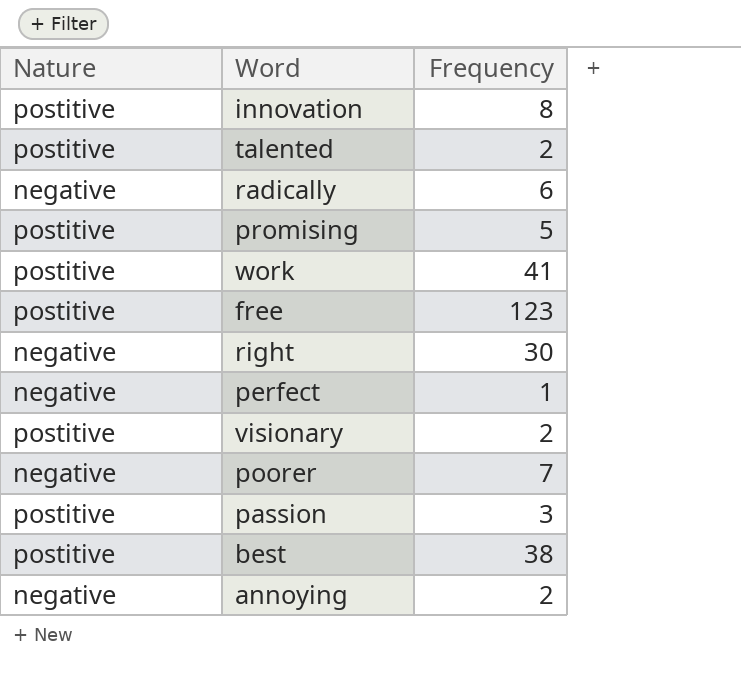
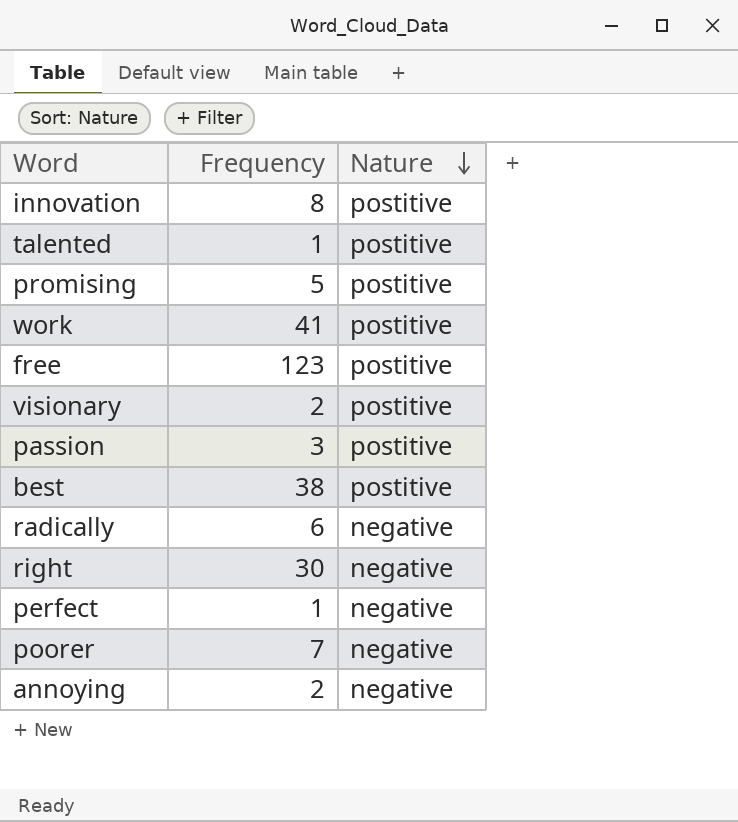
row order: none -> Nature descending
column Nature | position: 1 -> 3
talented | Frequency: 2 -> 1

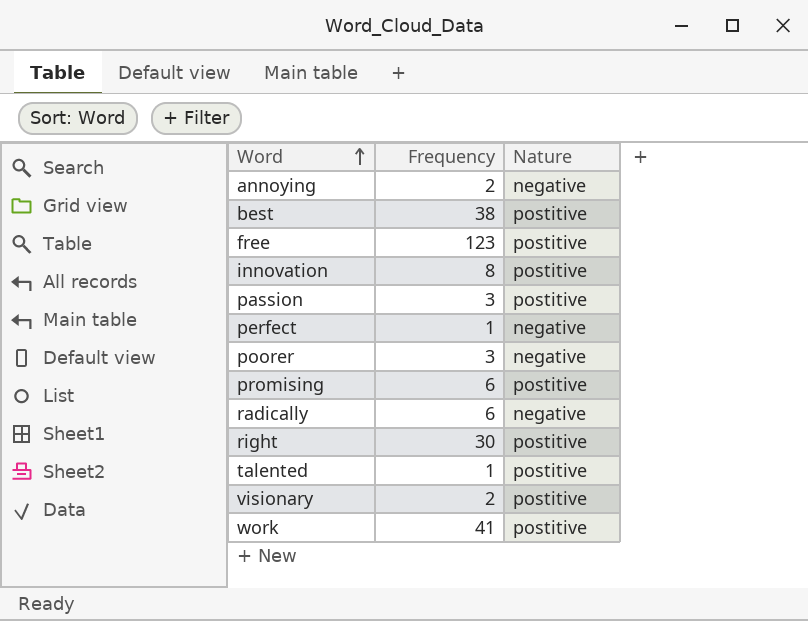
row order: Nature descending -> Word ascending
poorer | Frequency: 7 -> 3
promising | Frequency: 5 -> 6
right | Nature: negative -> postitive

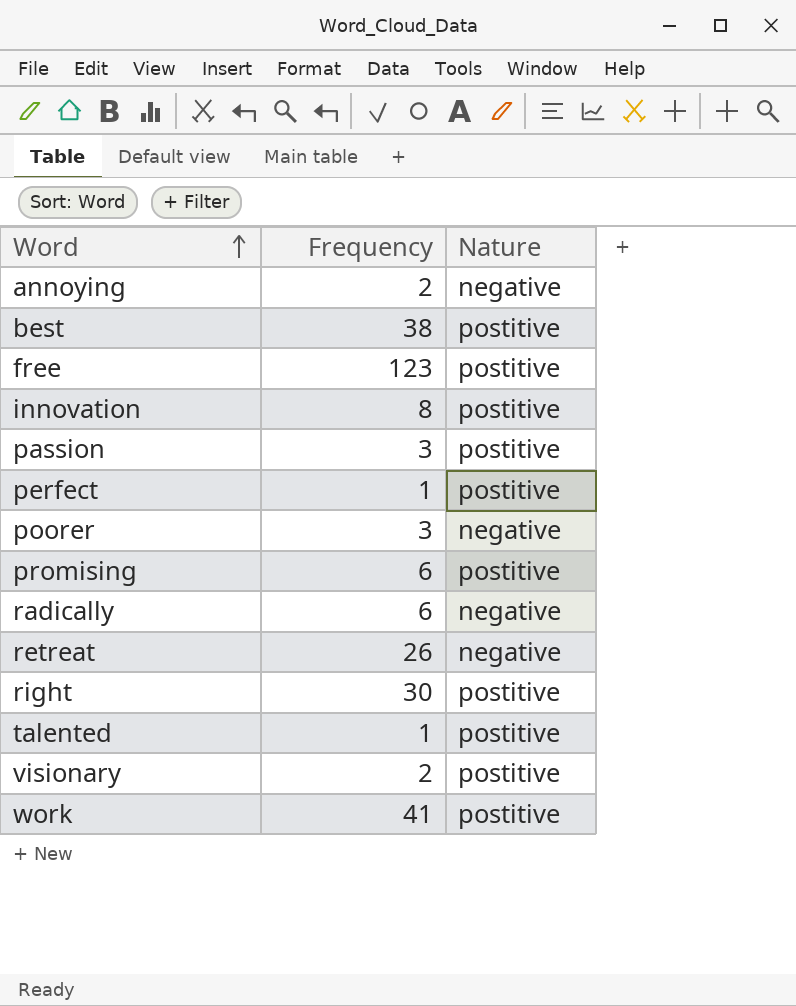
perfect | Nature: negative -> postitive
row retreat: none -> 26 | negative

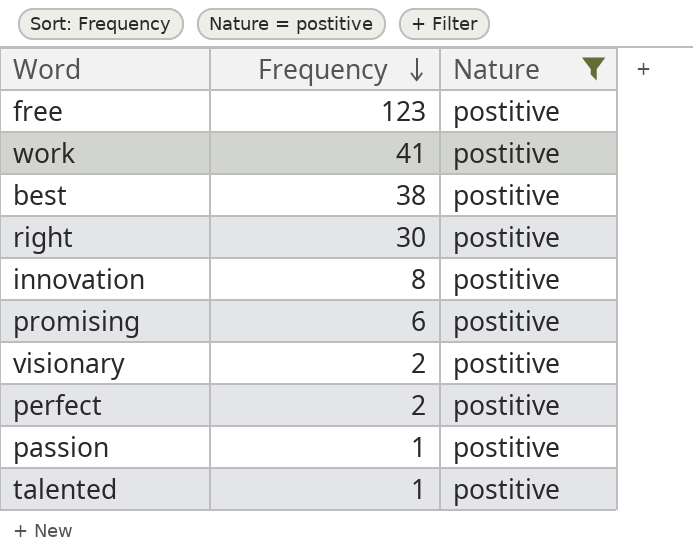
filter: none -> Nature = postitive
row order: Word ascending -> Frequency descending
perfect | Frequency: 1 -> 2
passion | Frequency: 3 -> 1

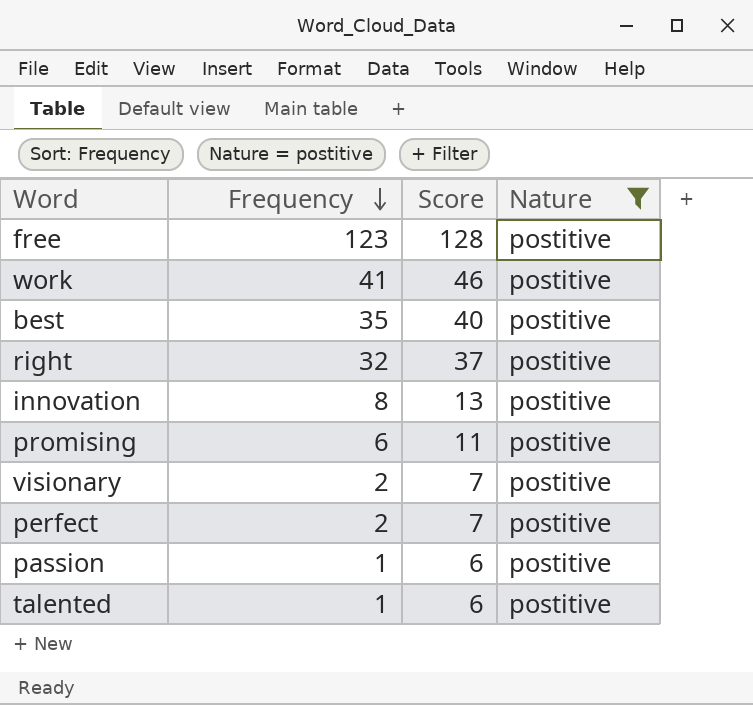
column Score | formula: none -> [Frequency] + 5
best | Frequency: 38 -> 35
right | Frequency: 30 -> 32

